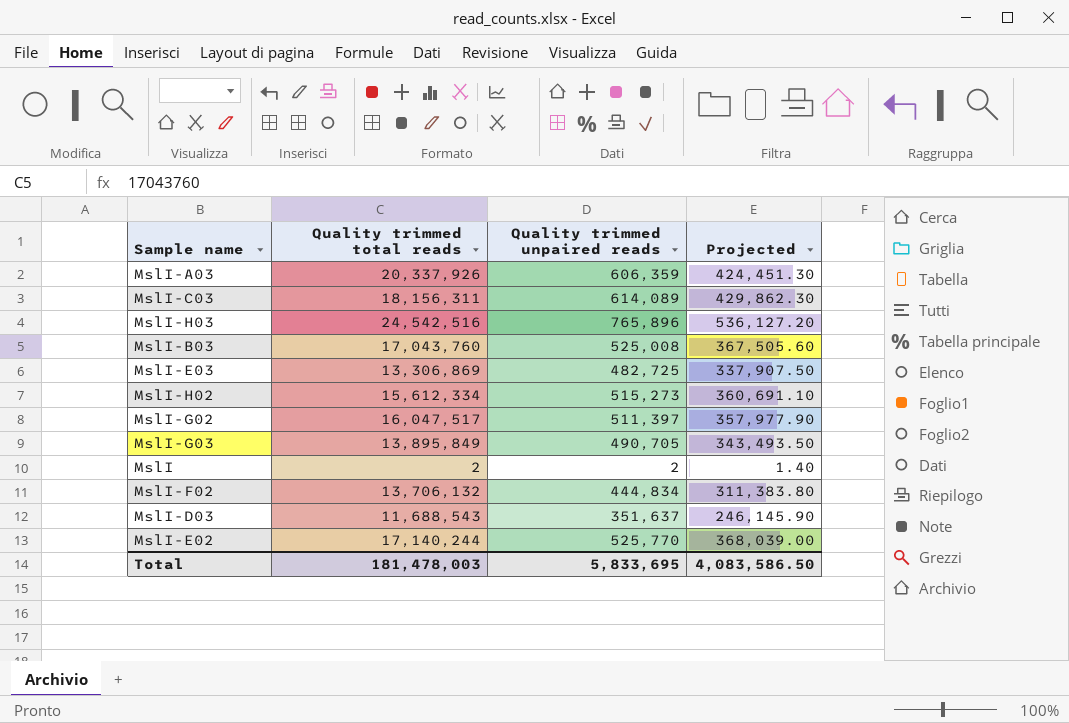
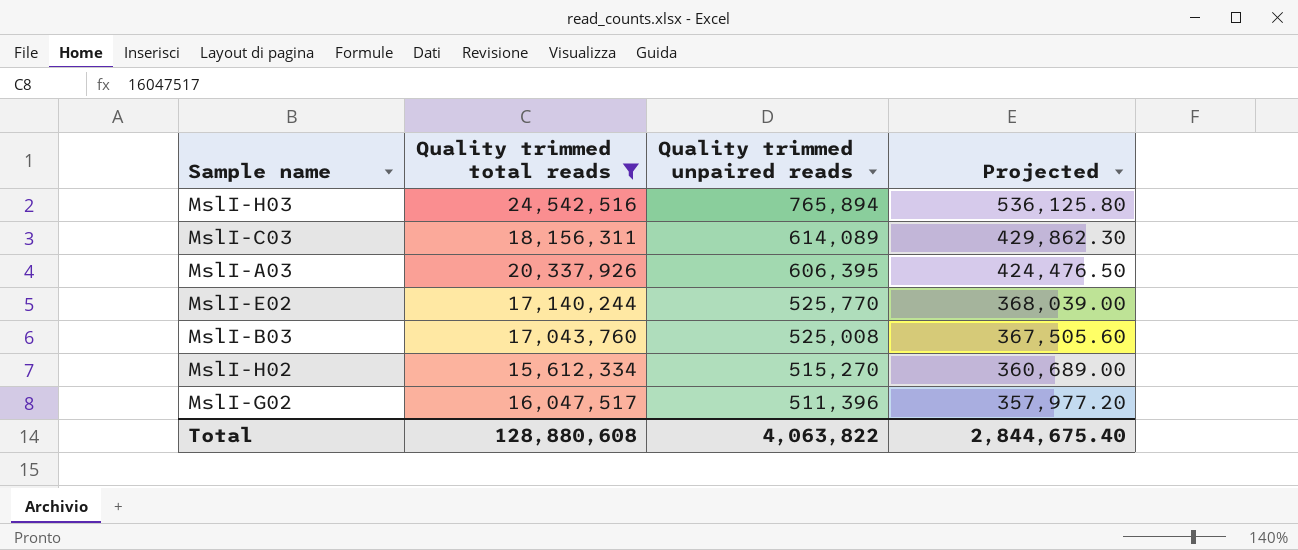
filter: none -> Quality trimmed total reads >= 15,612,334
row order: none -> Quality trimmed unpaired reads descending
MslI-H03 | Quality trimmed unpaired reads: 765,896 -> 765,894
MslI-H03 | Projected: 536,127.20 -> 536,125.80
MslI-A03 | Quality trimmed unpaired reads: 606,359 -> 606,395
MslI-A03 | Projected: 424,451.30 -> 424,476.50
MslI-H02 | Quality trimmed unpaired reads: 515,273 -> 515,270
MslI-H02 | Projected: 360,691.10 -> 360,689.00
MslI-G02 | Quality trimmed unpaired reads: 511,397 -> 511,396
MslI-G02 | Projected: 357,977.90 -> 357,977.20
Total | Quality trimmed total reads: 181,478,003 -> 128,880,608
Total | Quality trimmed unpaired reads: 5,833,695 -> 4,063,822
Total | Projected: 4,083,586.50 -> 2,844,675.40

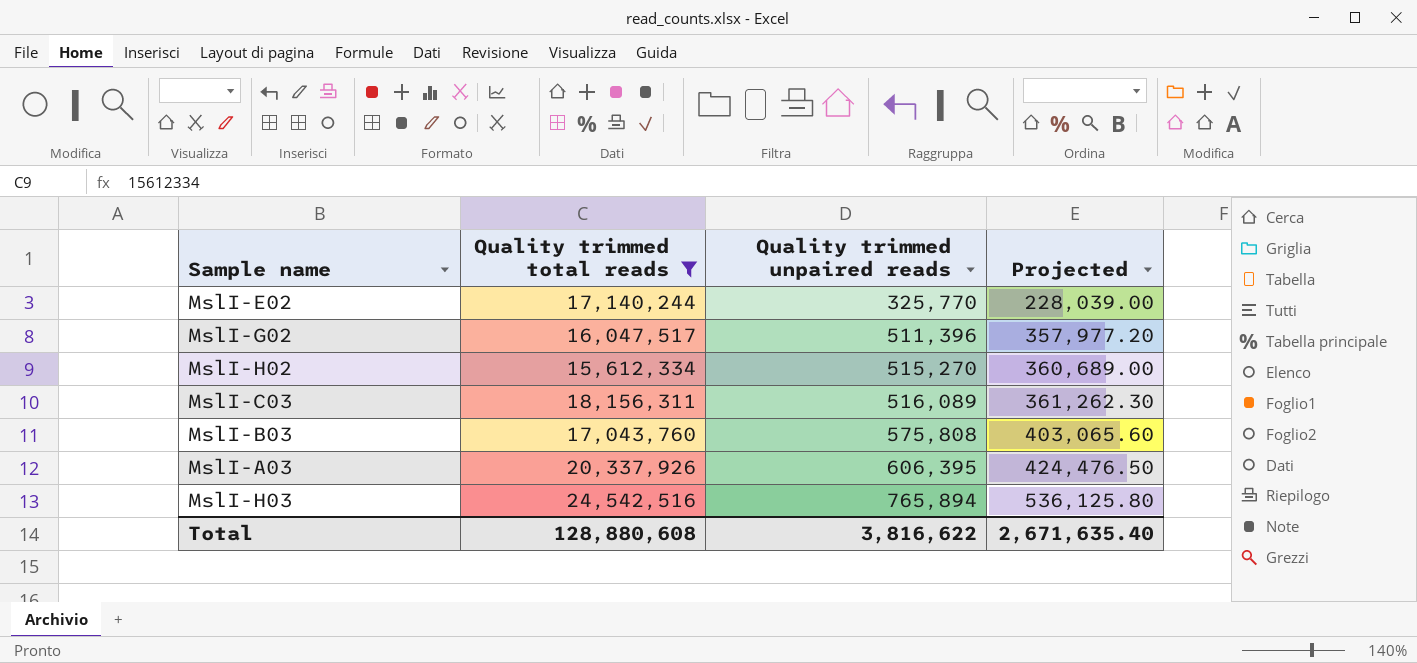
row order: Quality trimmed unpaired reads descending -> Quality trimmed unpaired reads ascending
MslI-E02 | Quality trimmed unpaired reads: 525,770 -> 325,770
MslI-E02 | Projected: 368,039.00 -> 228,039.00
MslI-C03 | Quality trimmed unpaired reads: 614,089 -> 516,089
MslI-C03 | Projected: 429,862.30 -> 361,262.30
MslI-B03 | Quality trimmed unpaired reads: 525,008 -> 575,808
MslI-B03 | Projected: 367,505.60 -> 403,065.60
Total | Quality trimmed unpaired reads: 4,063,822 -> 3,816,622
Total | Projected: 2,844,675.40 -> 2,671,635.40

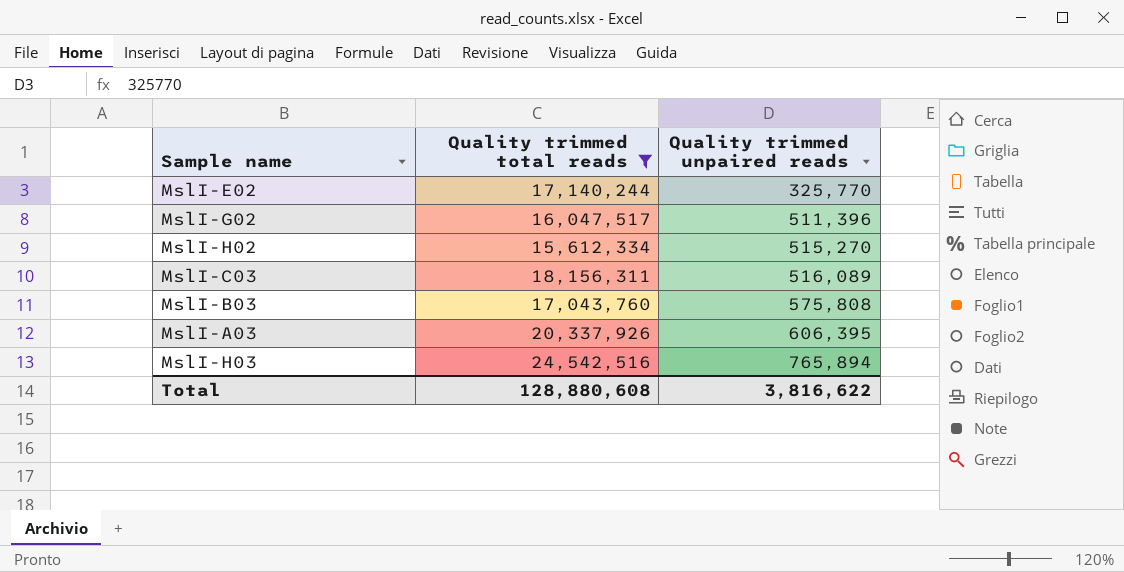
column Projected | formula: [Quality trimmed unpaired reads] * 0.7 -> none

